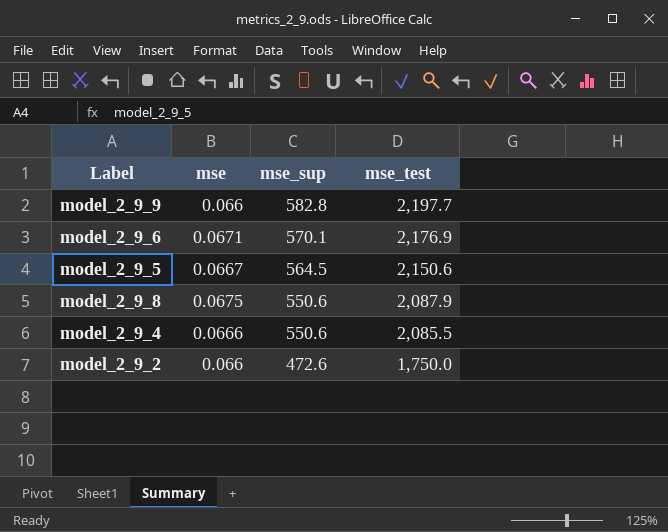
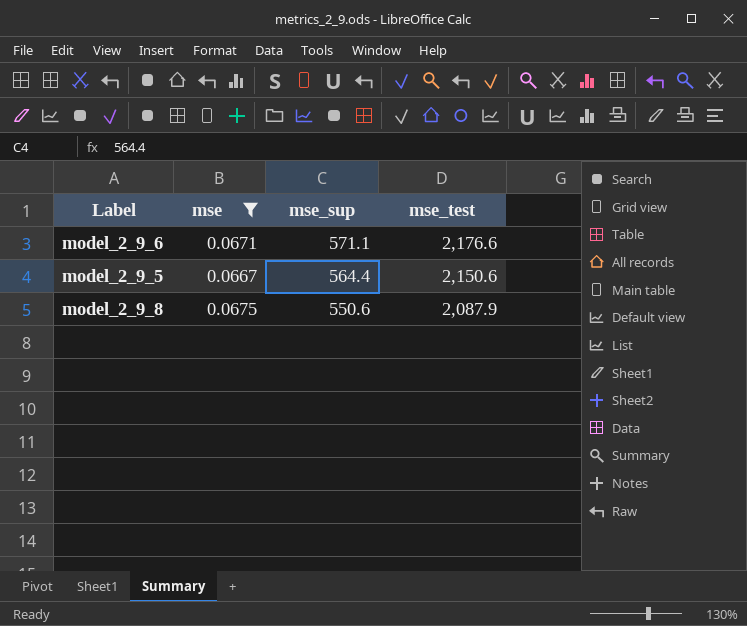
filter: none -> mse >= 0.0667
model_2_9_6 | mse_sup: 570.1 -> 571.1
model_2_9_6 | mse_test: 2,176.9 -> 2,176.6
model_2_9_5 | mse_sup: 564.5 -> 564.4

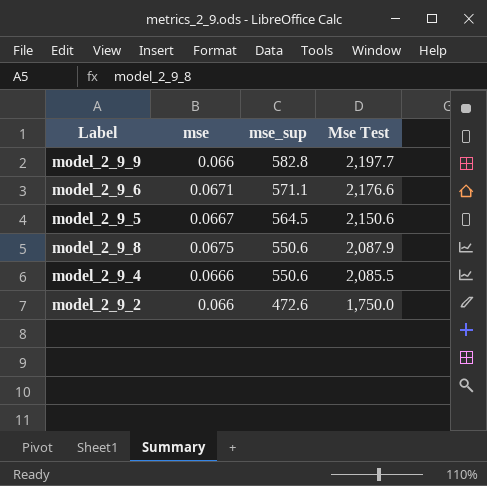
filter: mse >= 0.0667 -> none
column name: mse_test -> Mse Test
model_2_9_5 | mse_sup: 564.4 -> 564.5

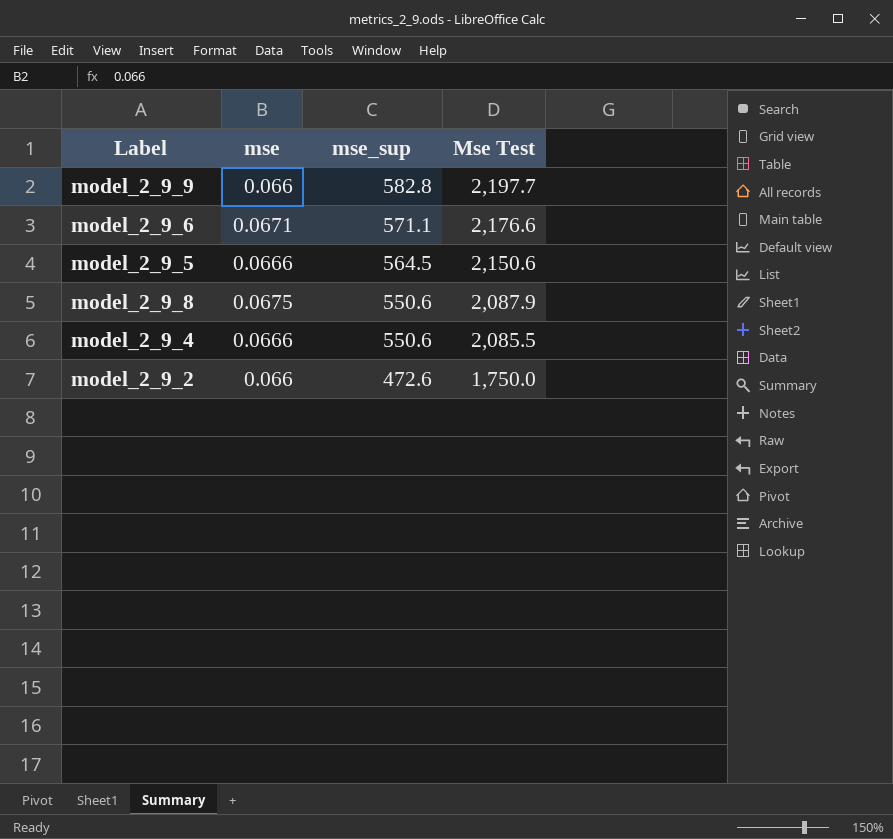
model_2_9_5 | mse: 0.0667 -> 0.0666

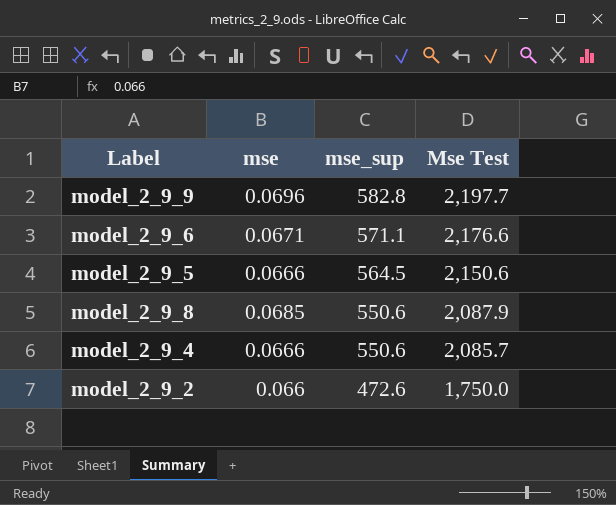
model_2_9_9 | mse: 0.066 -> 0.0696
model_2_9_8 | mse: 0.0675 -> 0.0685
model_2_9_4 | Mse Test: 2,085.5 -> 2,085.7

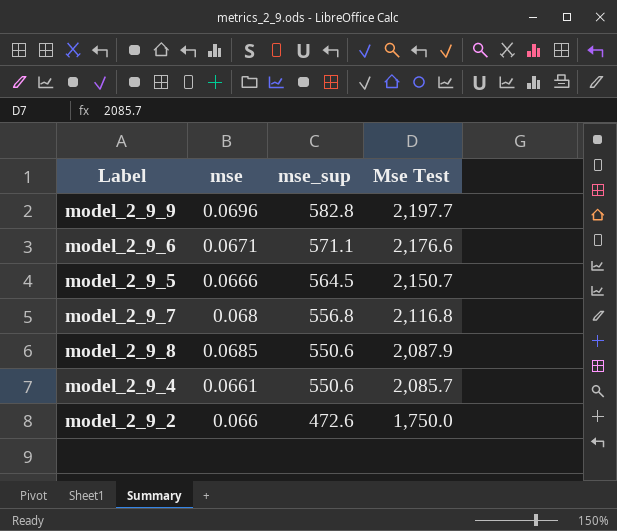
model_2_9_5 | Mse Test: 2,150.6 -> 2,150.7
row model_2_9_7: none -> 0.068 | 556.8 | 2,116.8
model_2_9_4 | mse: 0.0666 -> 0.0661

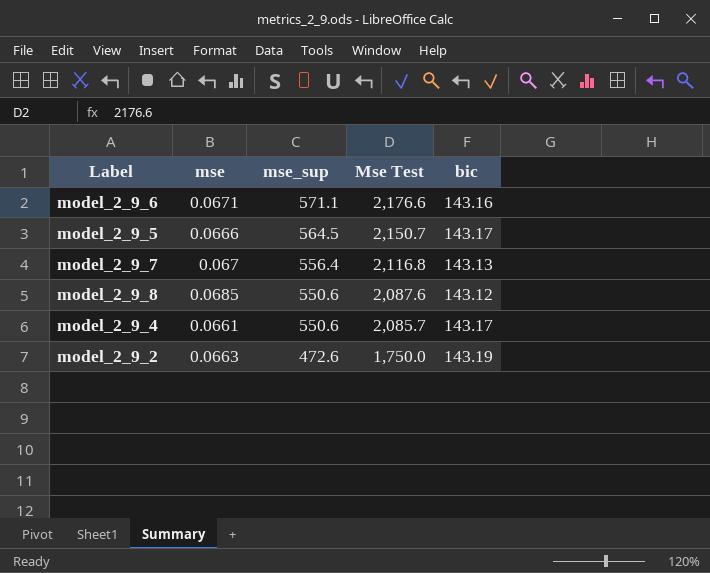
column bic | position: none -> 5
row model_2_9_9: 0.0696 | 582.8 | 2,197.7 -> none
model_2_9_7 | mse: 0.068 -> 0.067
model_2_9_7 | mse_sup: 556.8 -> 556.4
model_2_9_8 | Mse Test: 2,087.9 -> 2,087.6
model_2_9_2 | mse: 0.066 -> 0.0663

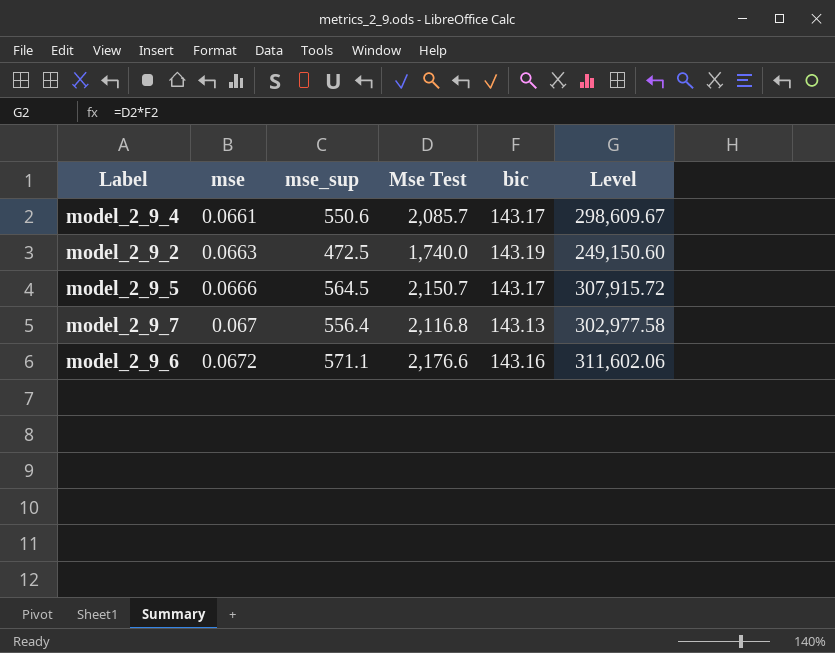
row order: mse_sup descending -> mse ascending
column Level | formula: none -> [Mse Test] * [bic]
row model_2_9_8: 0.0685 | 550.6 | 2,087.6 | 143.12 -> none
model_2_9_2 | mse_sup: 472.6 -> 472.5
model_2_9_2 | Mse Test: 1,750.0 -> 1,740.0
model_2_9_6 | mse: 0.0671 -> 0.0672

